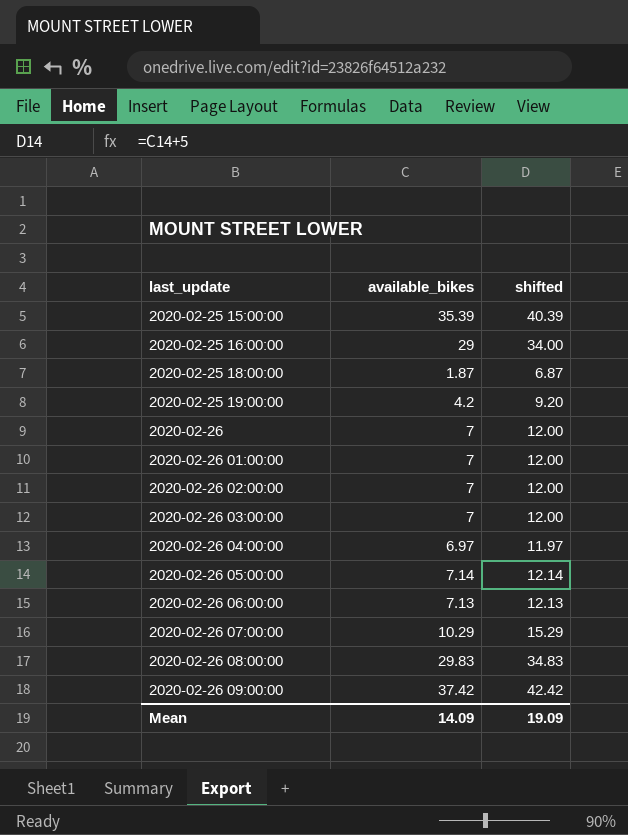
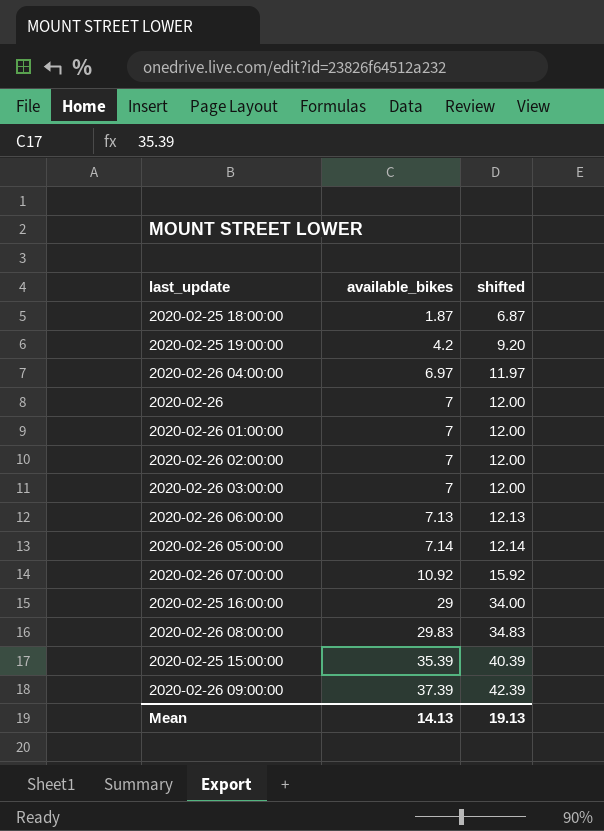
row order: last_update ascending -> available_bikes ascending
2020-02-26 07:00:00 | available_bikes: 10.29 -> 10.92
2020-02-26 07:00:00 | shifted: 15.29 -> 15.92
2020-02-26 09:00:00 | available_bikes: 37.42 -> 37.39
2020-02-26 09:00:00 | shifted: 42.42 -> 42.39
Mean | available_bikes: 14.09 -> 14.13
Mean | shifted: 19.09 -> 19.13

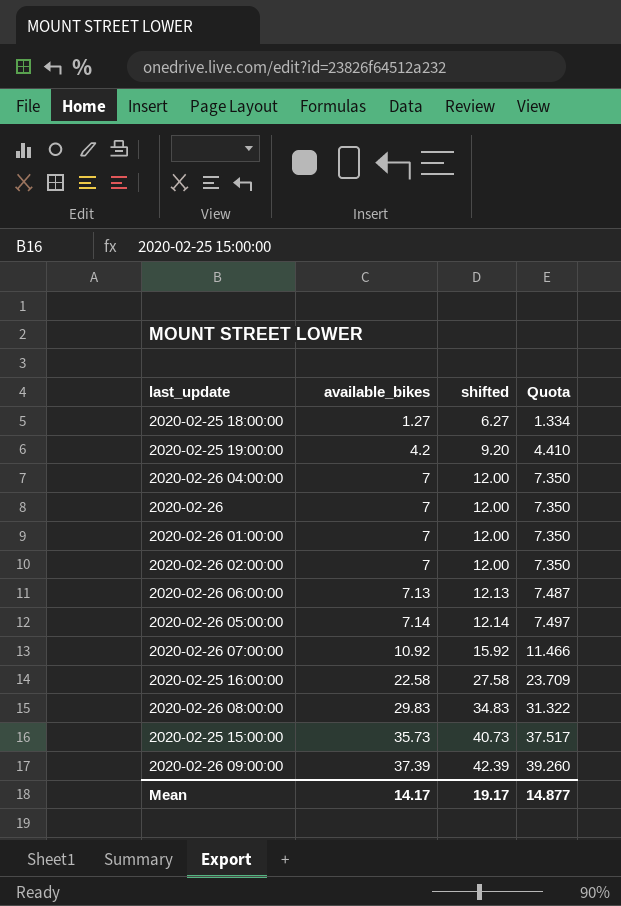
column Quota | formula: none -> [available_bikes] * 1.05
row 2020-02-26 03:00:00: 7 | 12.00 -> none
2020-02-25 18:00:00 | available_bikes: 1.87 -> 1.27
2020-02-25 18:00:00 | shifted: 6.87 -> 6.27
2020-02-26 04:00:00 | available_bikes: 6.97 -> 7
2020-02-26 04:00:00 | shifted: 11.97 -> 12.00
2020-02-25 16:00:00 | available_bikes: 29 -> 22.58
2020-02-25 16:00:00 | shifted: 34.00 -> 27.58
2020-02-25 15:00:00 | available_bikes: 35.39 -> 35.73
2020-02-25 15:00:00 | shifted: 40.39 -> 40.73
Mean | available_bikes: 14.13 -> 14.17
Mean | shifted: 19.13 -> 19.17

